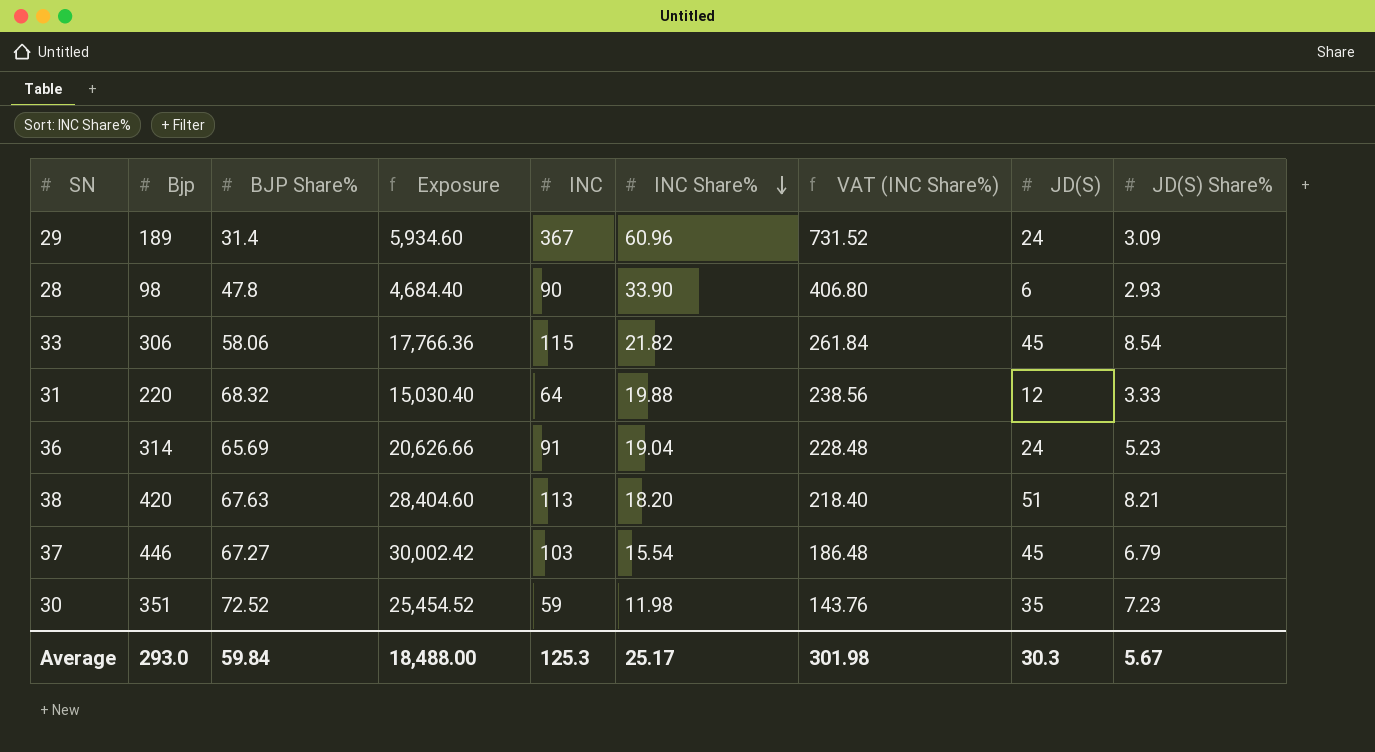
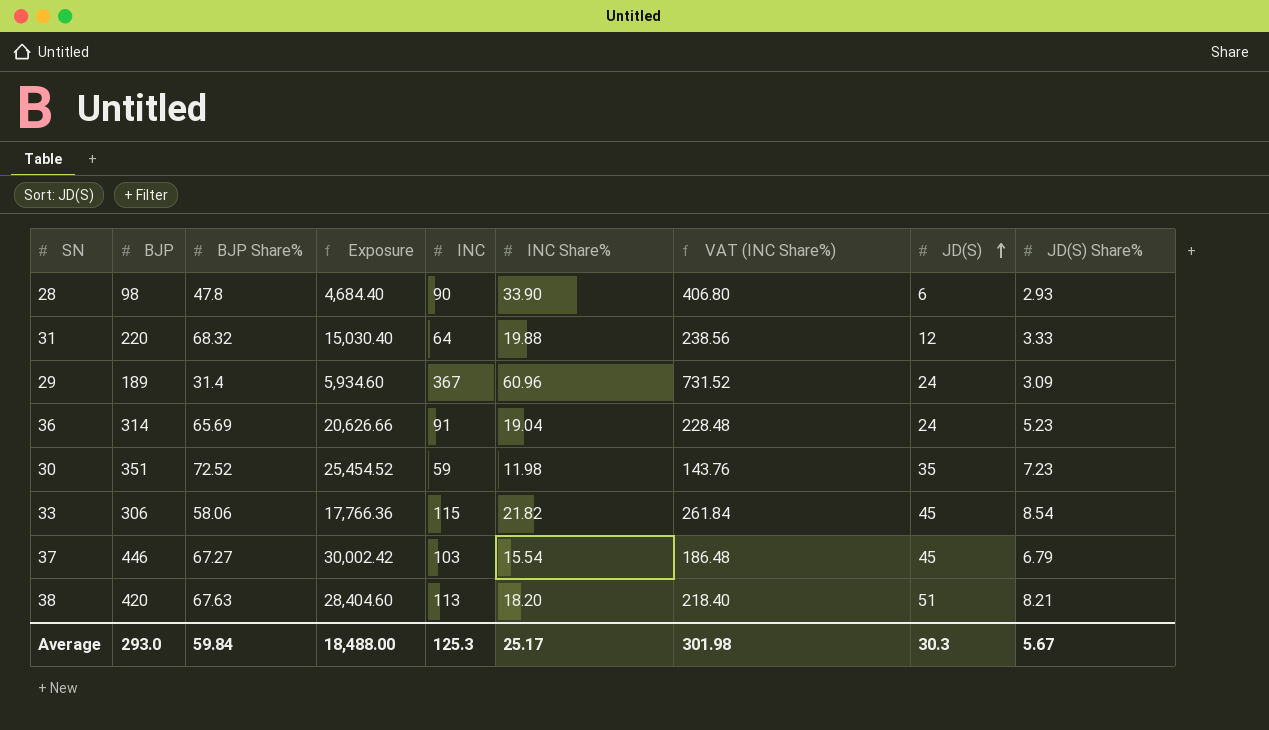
row order: INC Share% descending -> JD(S) ascending
column name: Bjp -> BJP

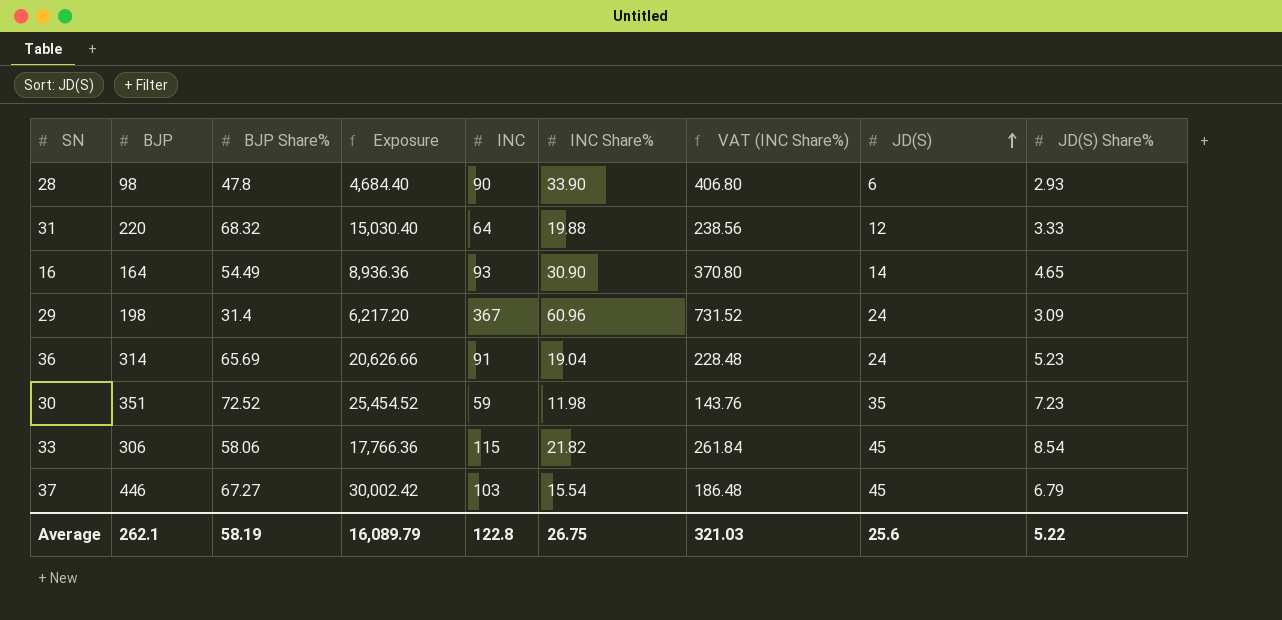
row 38: 420 | 67.63 | 28,404.60 | 113 | 18.20 | 218.40 | 51 | 8.21 -> none
row 16: none -> 164 | 54.49 | 8,936.36 | 93 | 30.90 | 370.80 | 14 | 4.65
29 | BJP: 189 -> 198
29 | Exposure: 5,934.60 -> 6,217.20
Average | BJP: 293.0 -> 262.1
Average | BJP Share%: 59.84 -> 58.19
Average | Exposure: 18,488.00 -> 16,089.79
Average | INC: 125.3 -> 122.8
Average | INC Share%: 25.17 -> 26.75
Average | VAT (INC Share%): 301.98 -> 321.03
Average | JD(S): 30.3 -> 25.6
Average | JD(S) Share%: 5.67 -> 5.22

